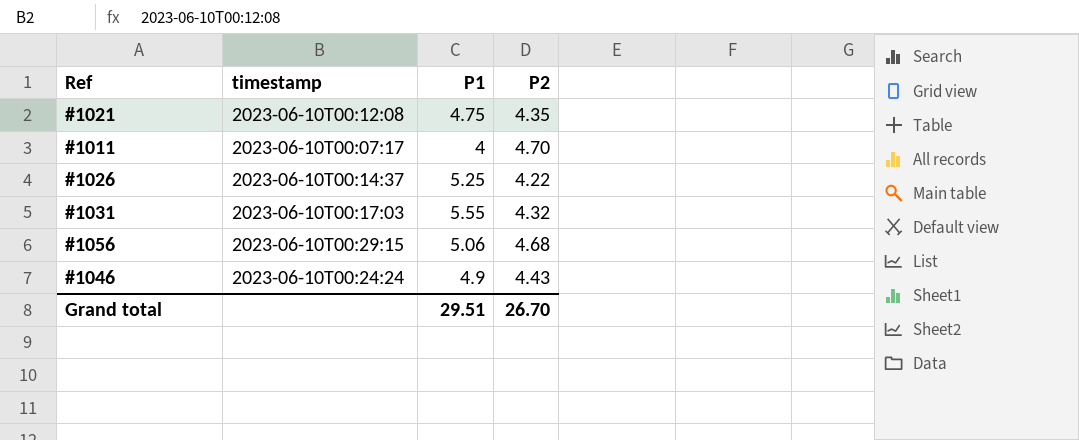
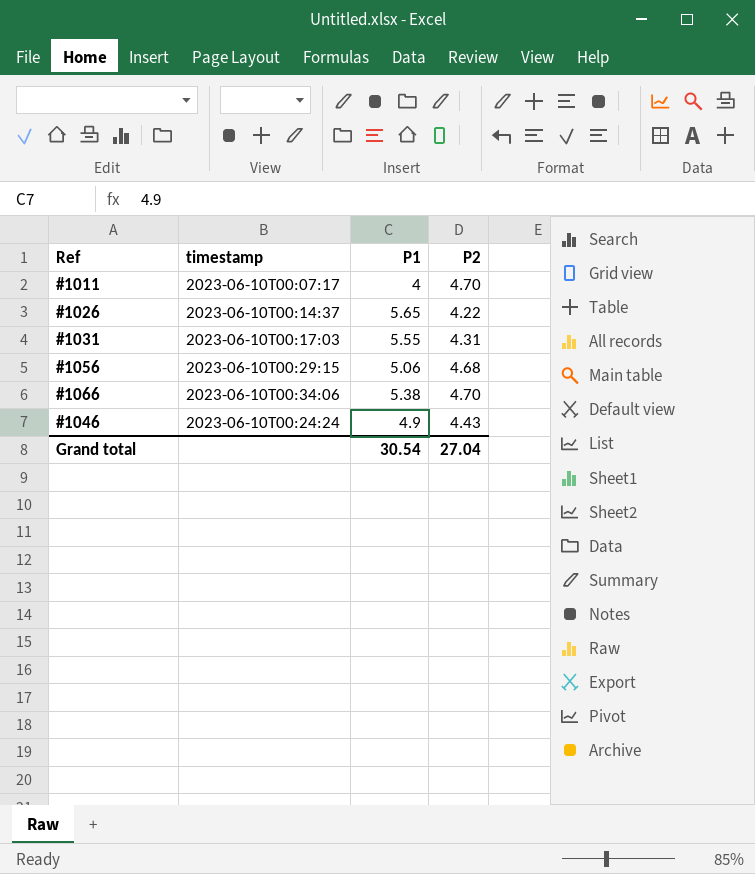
row #1021: 2023-06-10T00:12:08 | 4.75 | 4.35 -> none
#1026 | P1: 5.25 -> 5.65
#1031 | P2: 4.32 -> 4.31
row #1066: none -> 2023-06-10T00:34:06 | 5.38 | 4.70
Grand total | P1: 29.51 -> 30.54
Grand total | P2: 26.70 -> 27.04

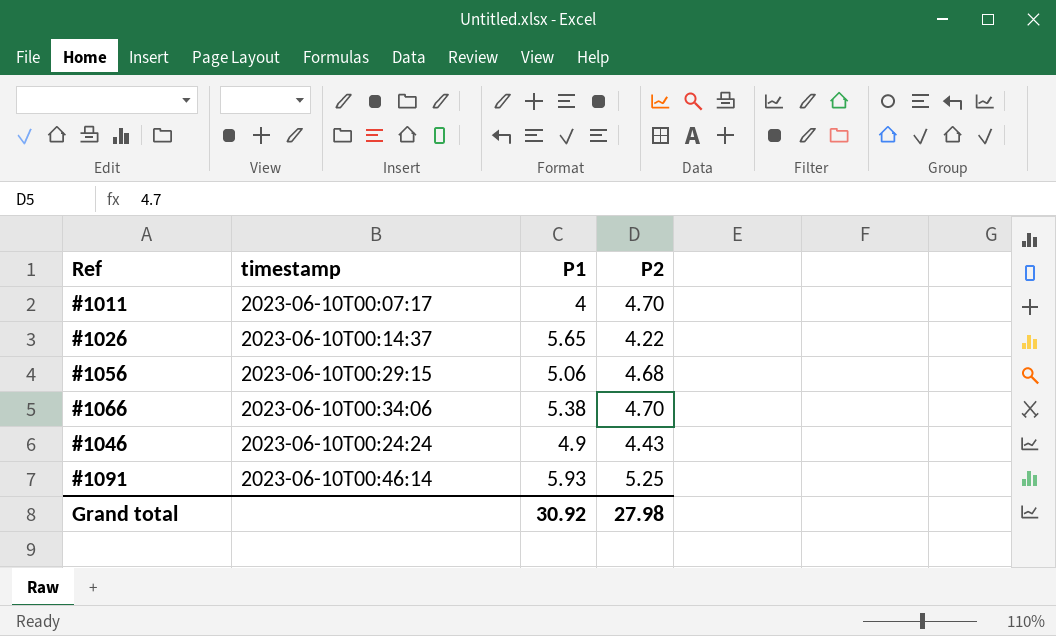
row #1031: 2023-06-10T00:17:03 | 5.55 | 4.31 -> none
row #1091: none -> 2023-06-10T00:46:14 | 5.93 | 5.25
Grand total | P1: 30.54 -> 30.92
Grand total | P2: 27.04 -> 27.98

